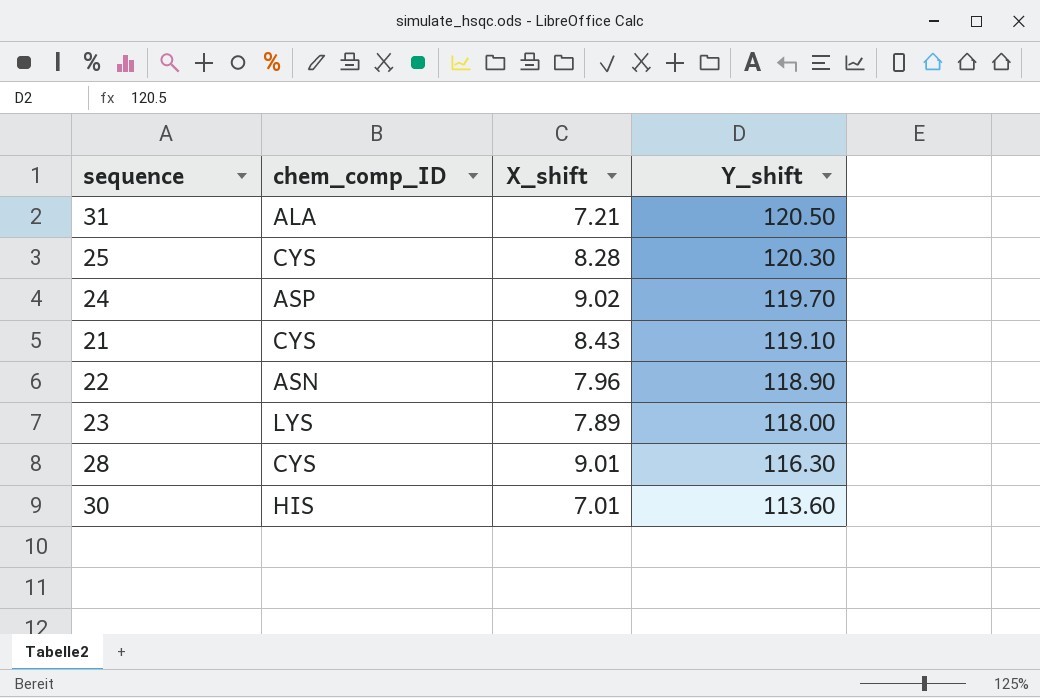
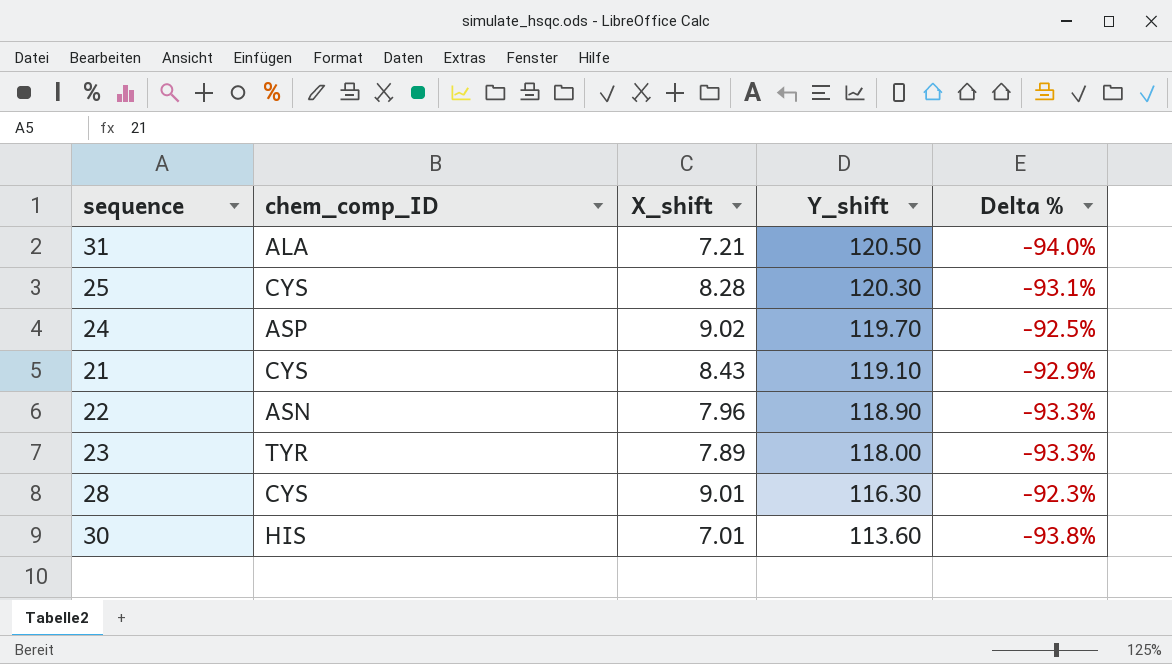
column Delta % | formula: none -> ([X_shift] - [Y_shift]) / [Y_shift]
23 | chem_comp_ID: LYS -> TYR

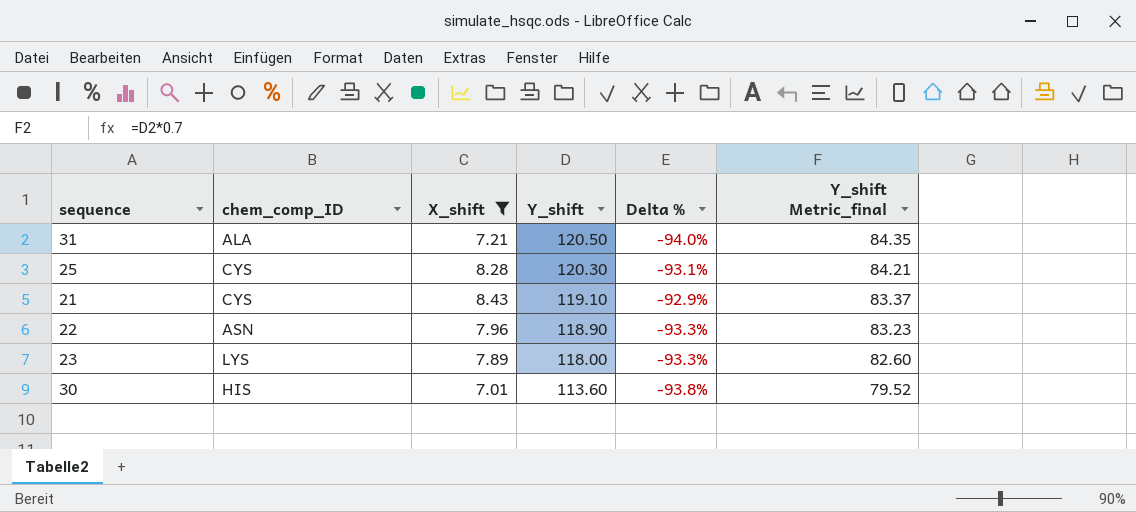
filter: none -> X_shift <= 8.43
column Y_shift Metric_final | formula: none -> [Y_shift] * 0.7
23 | chem_comp_ID: TYR -> LYS

